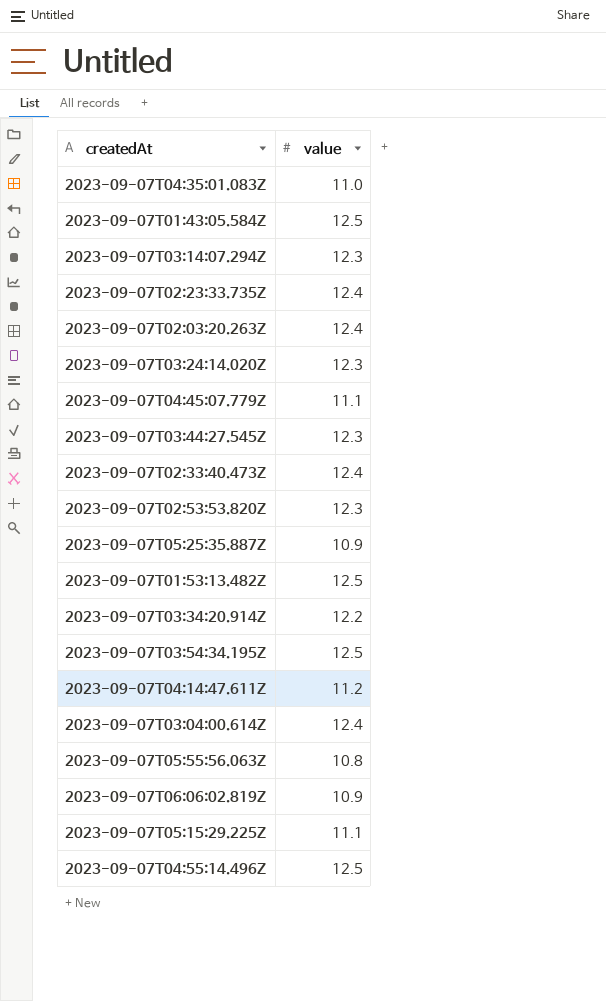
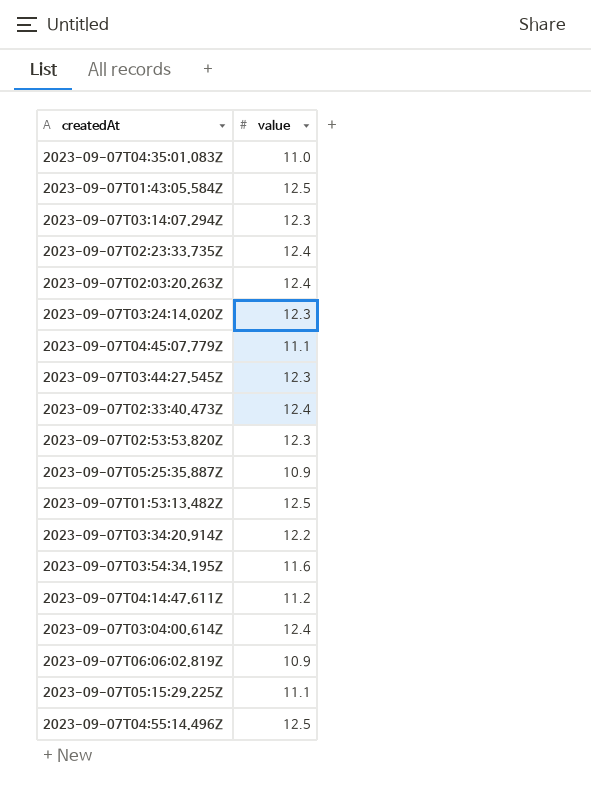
row 2023-09-07T05:55:56.063Z: 10.8 -> none
2023-09-07T03:54:34.195Z | value: 12.5 -> 11.6

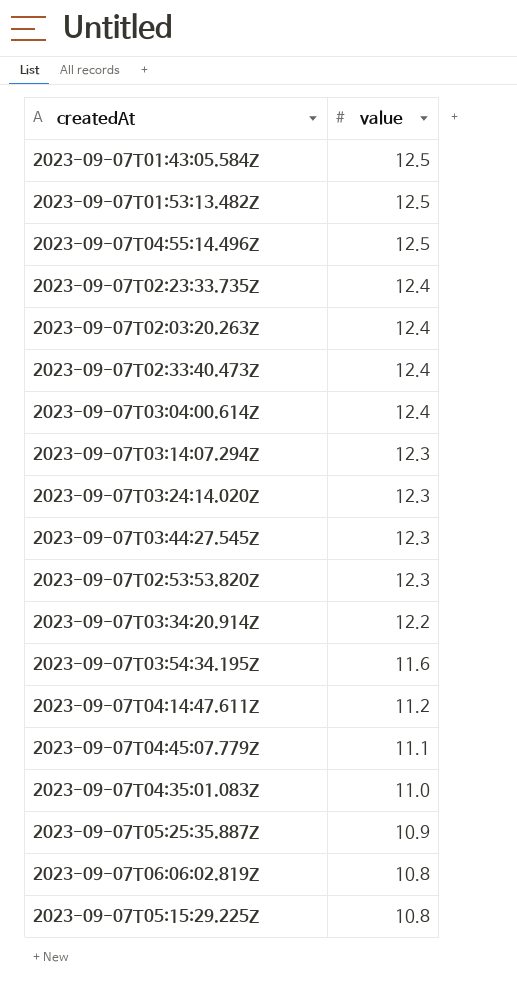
row order: none -> value descending
2023-09-07T06:06:02.819Z | value: 10.9 -> 10.8
2023-09-07T05:15:29.225Z | value: 11.1 -> 10.8

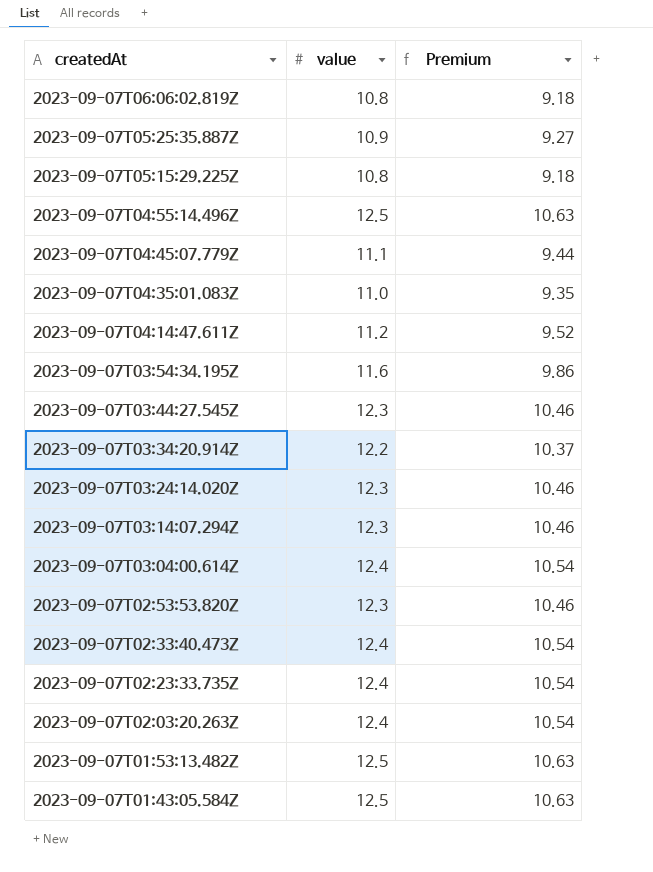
row order: value descending -> createdAt descending
column Premium | formula: none -> [value] * 0.85

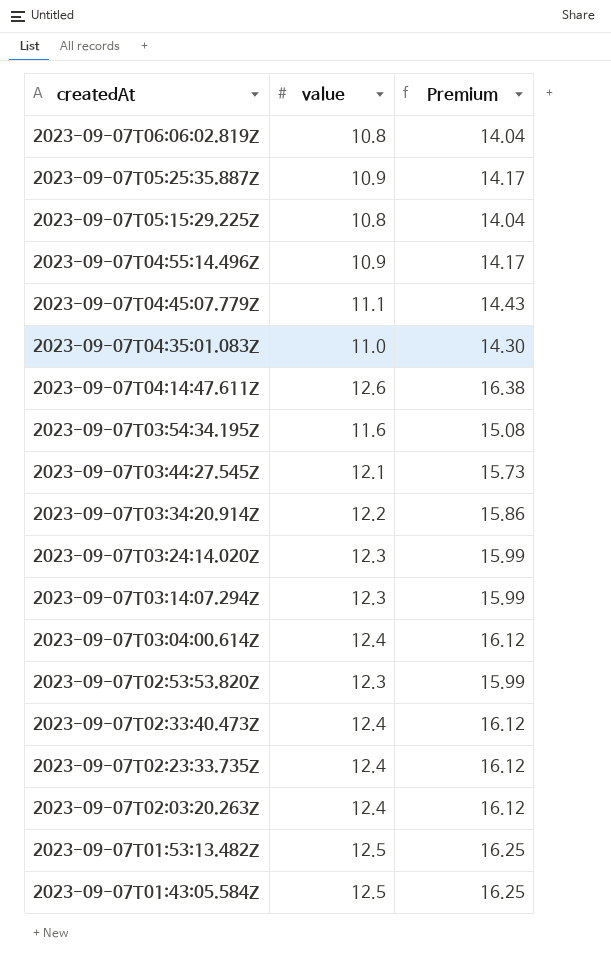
column Premium | formula: [value] * 0.85 -> [value] * 1.3
2023-09-07T04:55:14.496Z | value: 12.5 -> 10.9
2023-09-07T04:14:47.611Z | value: 11.2 -> 12.6
2023-09-07T03:44:27.545Z | value: 12.3 -> 12.1

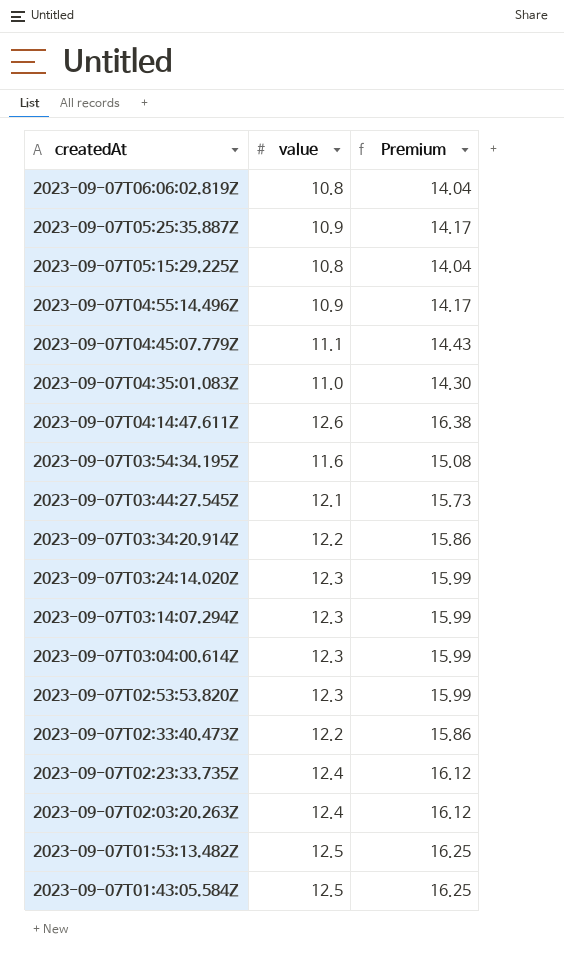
2023-09-07T03:04:00.614Z | value: 12.4 -> 12.3
2023-09-07T03:04:00.614Z | Premium: 16.12 -> 15.99
2023-09-07T02:33:40.473Z | value: 12.4 -> 12.2
2023-09-07T02:33:40.473Z | Premium: 16.12 -> 15.86

